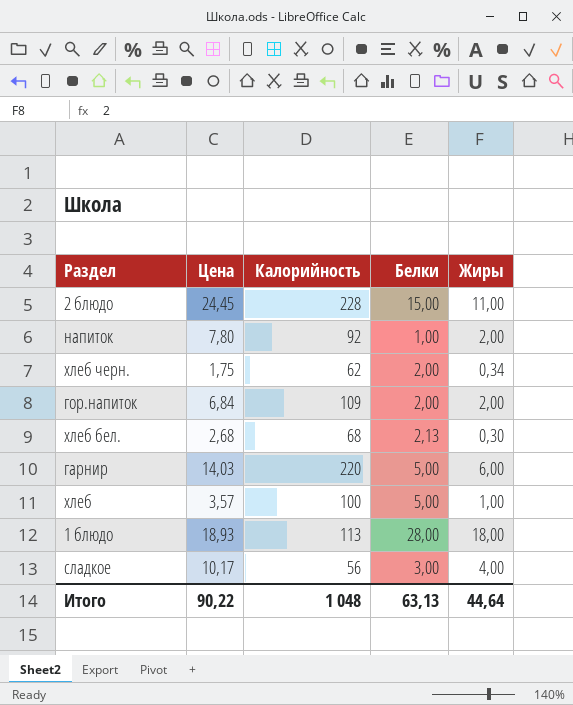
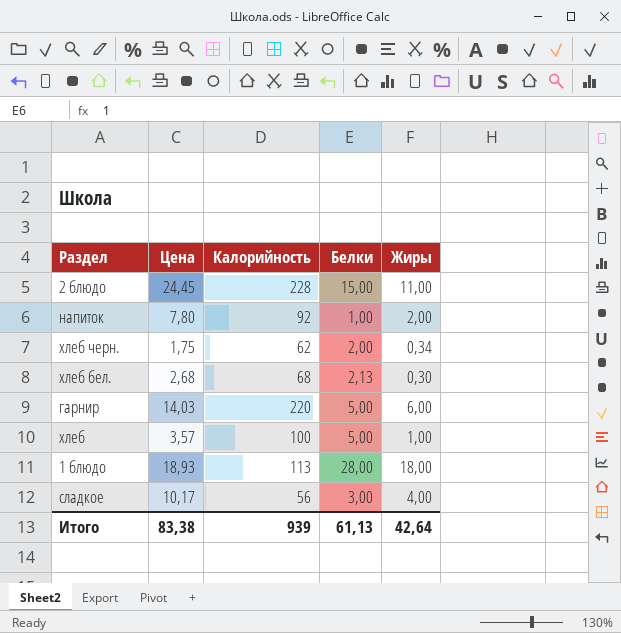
row гор.напиток: 6,84 | 109 | 2,00 | 2,00 -> none
Итого | Цена: 90,22 -> 83,38
Итого | Калорийность: 1 048 -> 939
Итого | Белки: 63,13 -> 61,13
Итого | Жиры: 44,64 -> 42,64

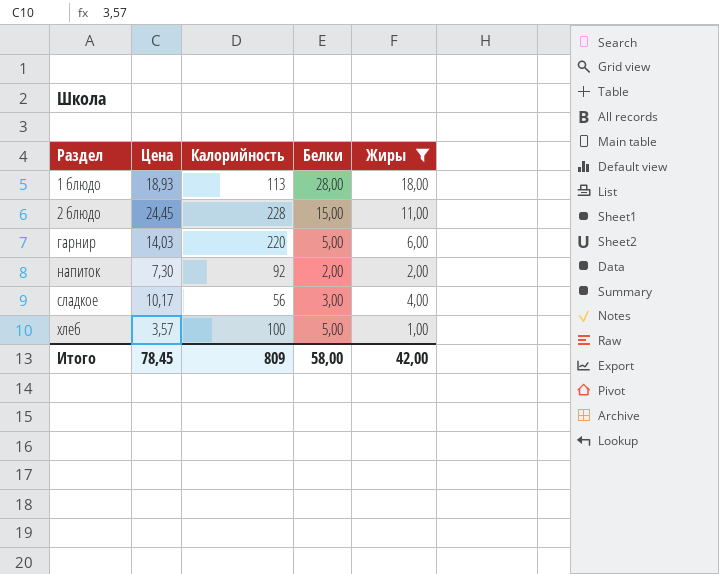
filter: none -> Жиры >= 1,00
row order: none -> Раздел ascending
напиток | Цена: 7,80 -> 7,30
напиток | Белки: 1,00 -> 2,00
Итого | Цена: 83,38 -> 78,45
Итого | Калорийность: 939 -> 809
Итого | Белки: 61,13 -> 58,00
Итого | Жиры: 42,64 -> 42,00

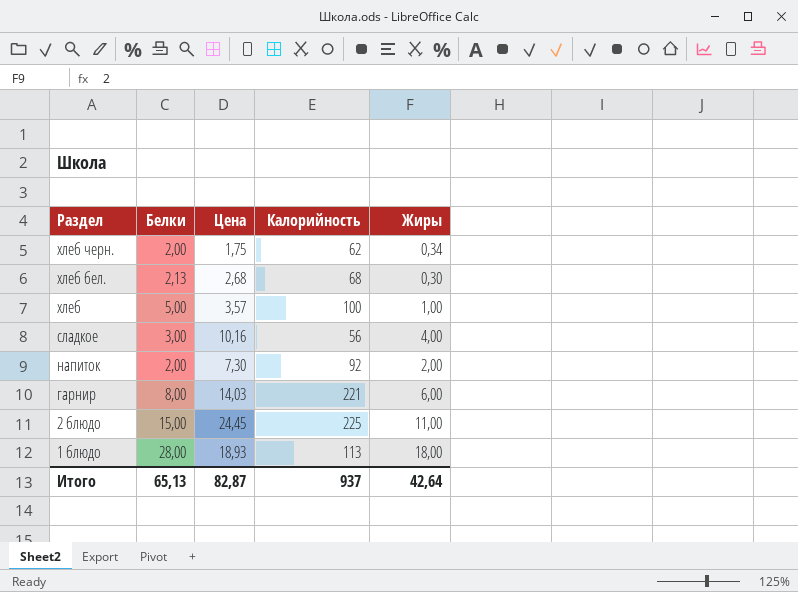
filter: Жиры >= 1,00 -> none
row order: Раздел ascending -> Раздел descending
column Белки | position: 4 -> 2
сладкое | Цена: 10,17 -> 10,16
гарнир | Белки: 5,00 -> 8,00
гарнир | Калорийность: 220 -> 221
2 блюдо | Калорийность: 228 -> 225
Итого | Белки: 58,00 -> 65,13
Итого | Цена: 78,45 -> 82,87
Итого | Калорийность: 809 -> 937
Итого | Жиры: 42,00 -> 42,64

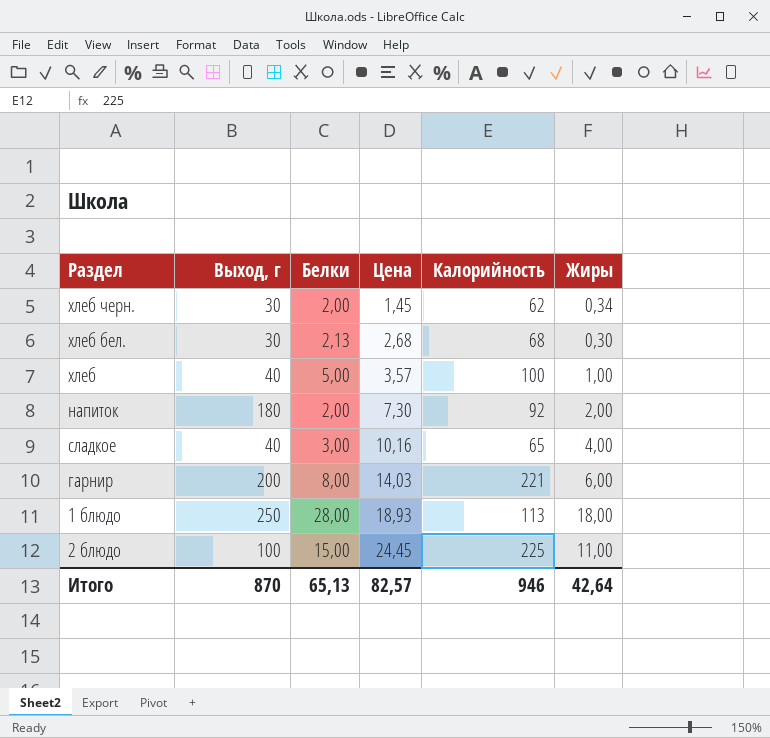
row order: Раздел descending -> Цена ascending
column Выход, г | position: none -> 2
хлеб черн. | Цена: 1,75 -> 1,45
сладкое | Калорийность: 56 -> 65
Итого | Цена: 82,87 -> 82,57
Итого | Калорийность: 937 -> 946

